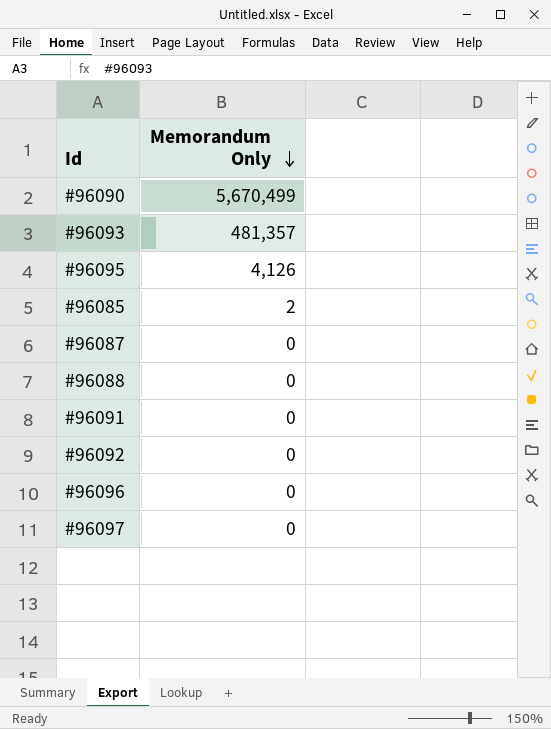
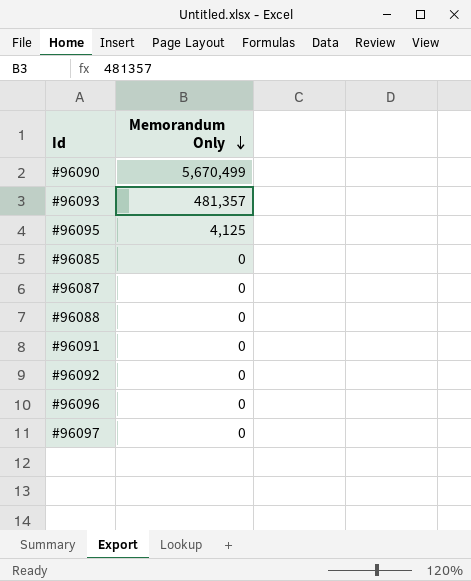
#96095 | Memorandum Only: 4,126 -> 4,125
#96085 | Memorandum Only: 2 -> 0

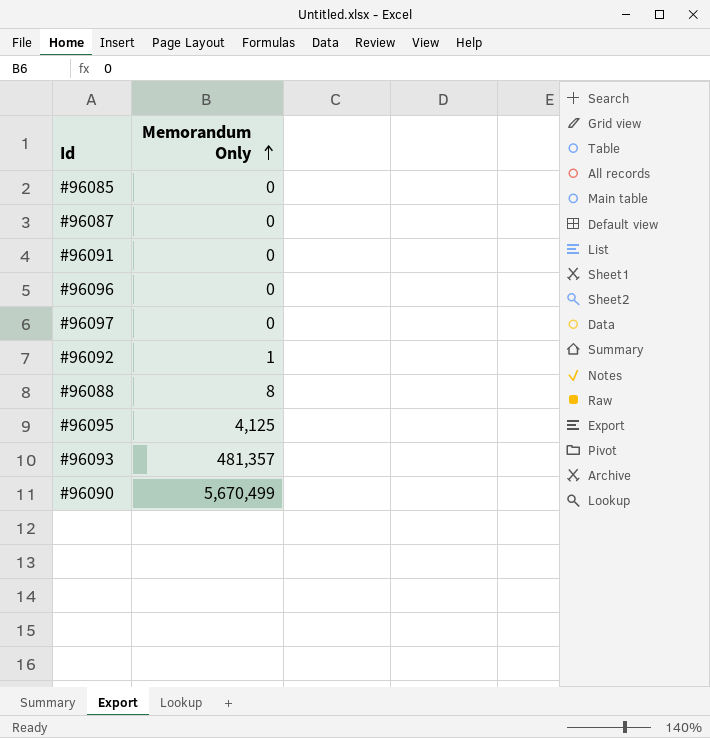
row order: Memorandum Only descending -> Memorandum Only ascending
#96092 | Memorandum Only: 0 -> 1
#96088 | Memorandum Only: 0 -> 8

